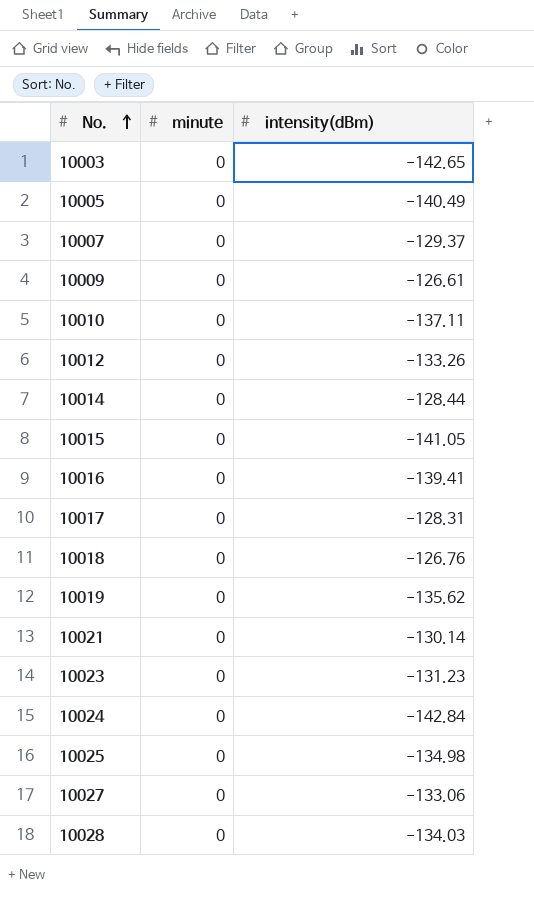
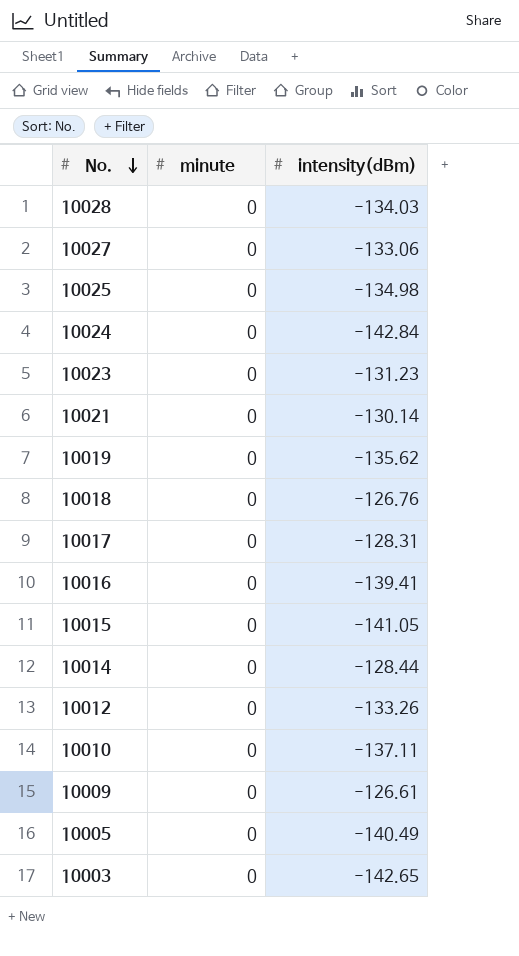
row order: No. ascending -> No. descending
row 10007: 0 | -129.37 -> none

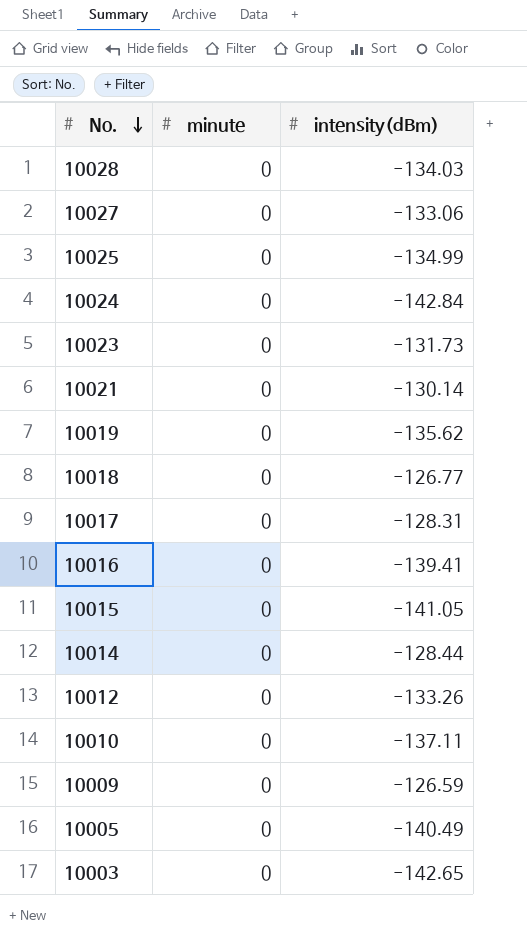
10025 | intensity(dBm): -134.98 -> -134.99
10023 | intensity(dBm): -131.23 -> -131.73
10018 | intensity(dBm): -126.76 -> -126.77
10009 | intensity(dBm): -126.61 -> -126.59

